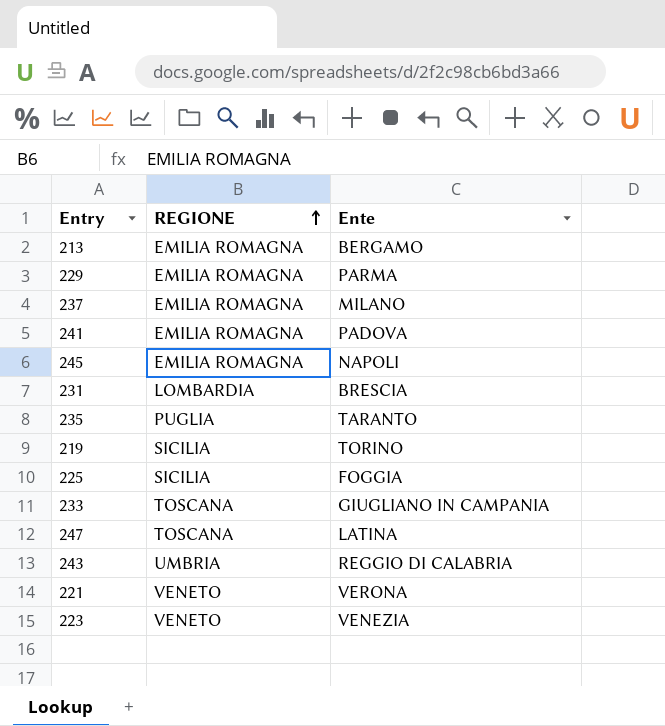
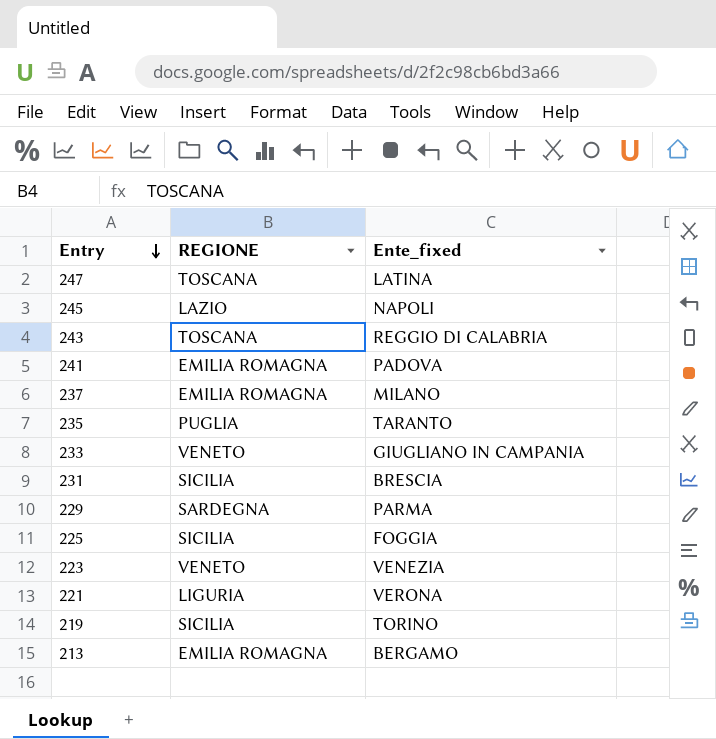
row order: REGIONE ascending -> Entry descending
column name: Ente -> Ente_fixed
245 | REGIONE: EMILIA ROMAGNA -> LAZIO
243 | REGIONE: UMBRIA -> TOSCANA
233 | REGIONE: TOSCANA -> VENETO
231 | REGIONE: LOMBARDIA -> SICILIA
229 | REGIONE: EMILIA ROMAGNA -> SARDEGNA
221 | REGIONE: VENETO -> LIGURIA

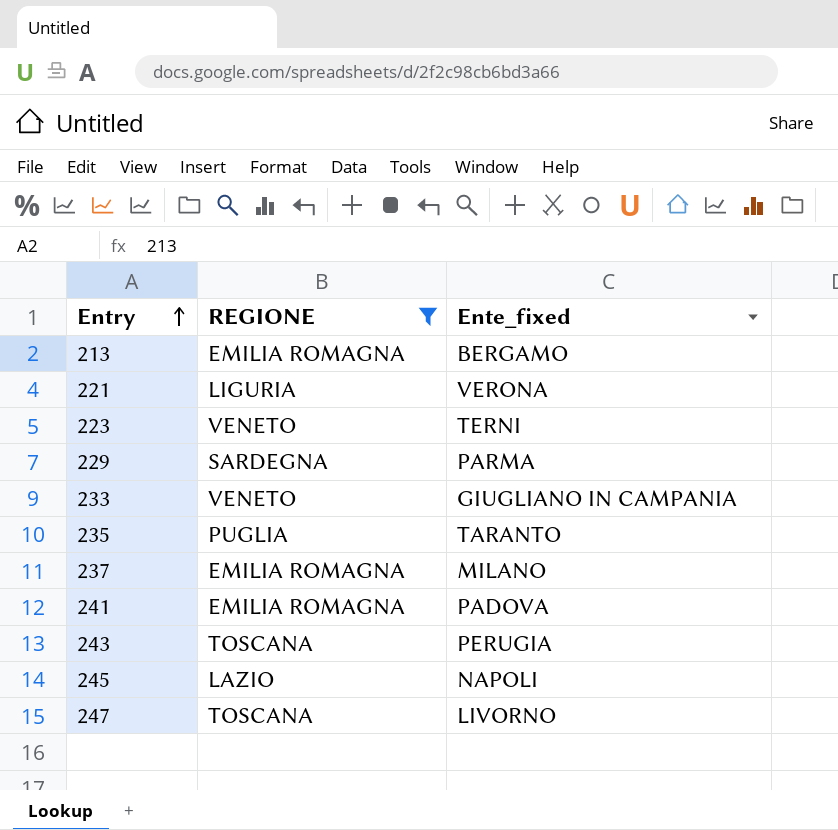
filter: none -> REGIONE != SICILIA
row order: Entry descending -> Entry ascending
223 | Ente_fixed: VENEZIA -> TERNI
243 | Ente_fixed: REGGIO DI CALABRIA -> PERUGIA
247 | Ente_fixed: LATINA -> LIVORNO

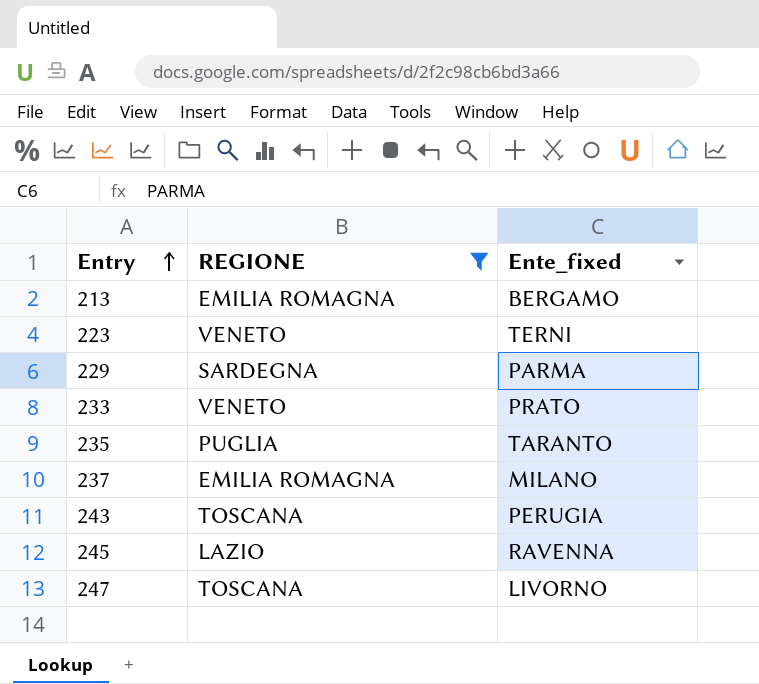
row 221: LIGURIA | VERONA -> none
row 241: EMILIA ROMAGNA | PADOVA -> none
233 | Ente_fixed: GIUGLIANO IN CAMPANIA -> PRATO
245 | Ente_fixed: NAPOLI -> RAVENNA

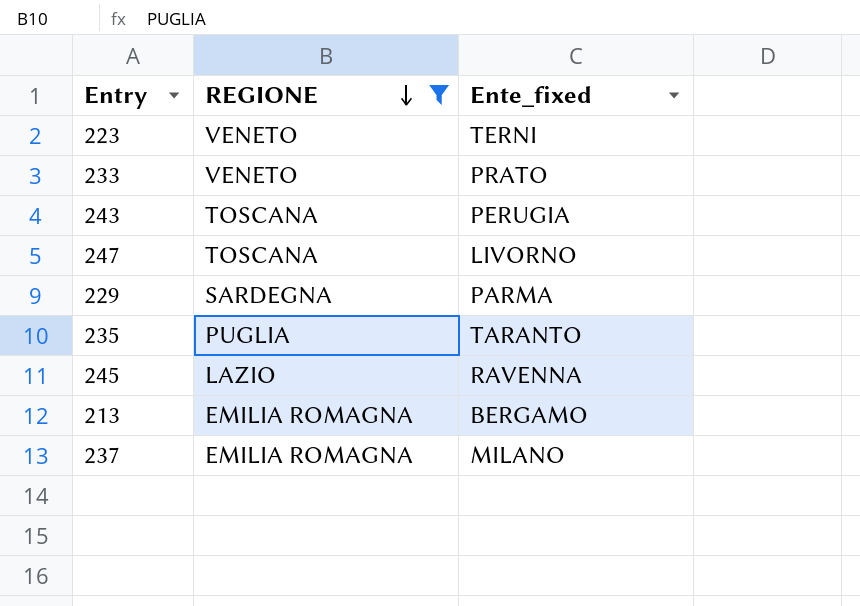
row order: Entry ascending -> REGIONE descending

